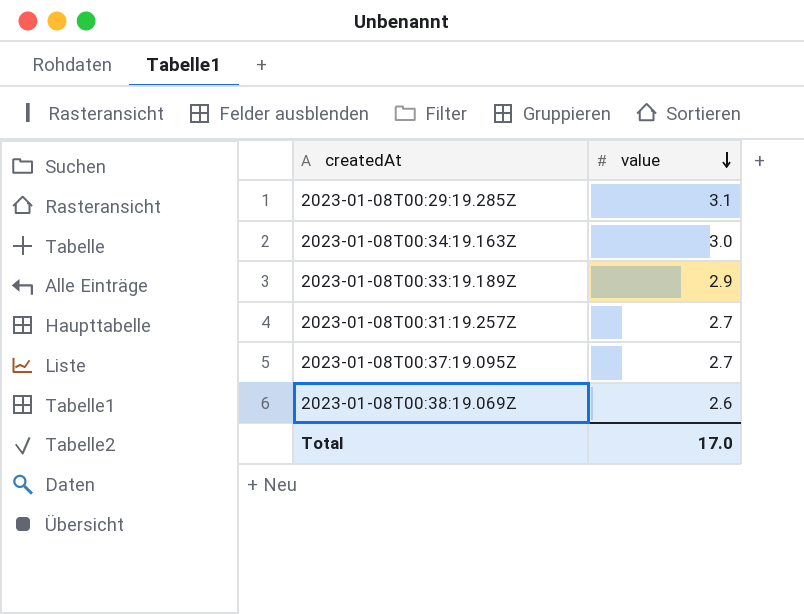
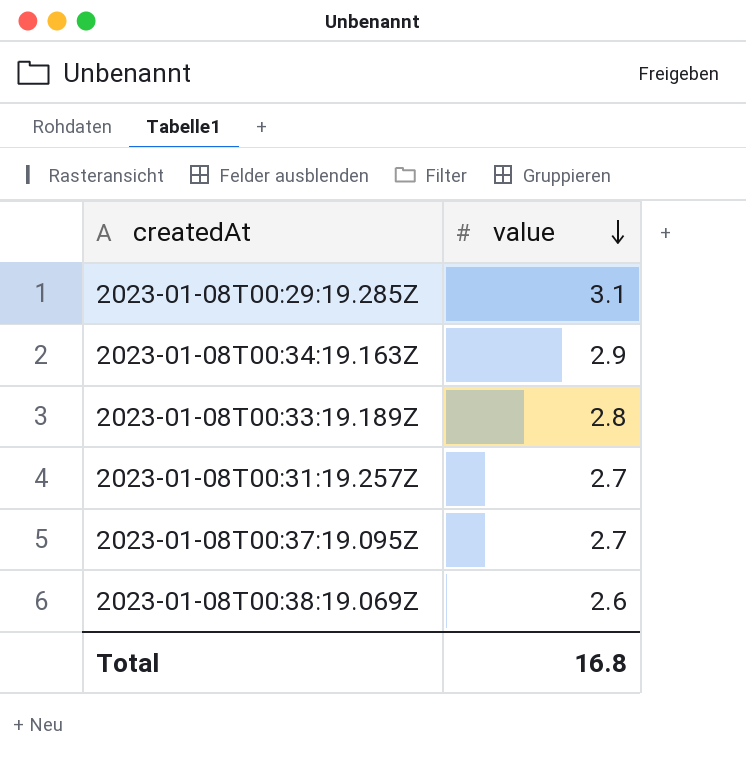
2023-01-08T00:34:19.163Z | value: 3.0 -> 2.9
2023-01-08T00:33:19.189Z | value: 2.9 -> 2.8
Total | value: 17.0 -> 16.8

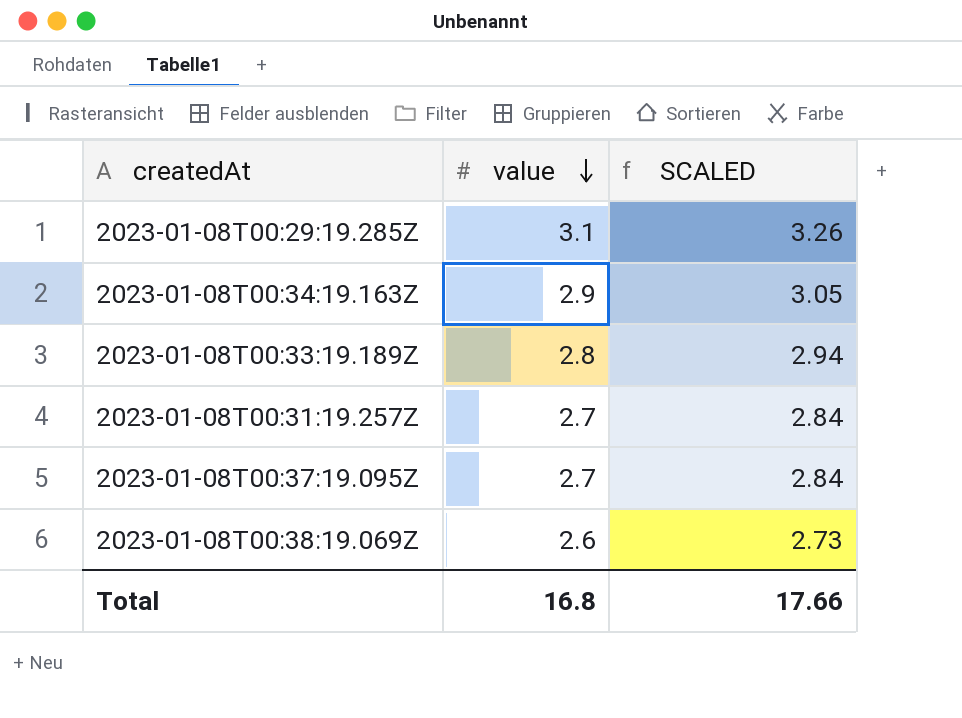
column SCALED | formula: none -> [value] * 1.05

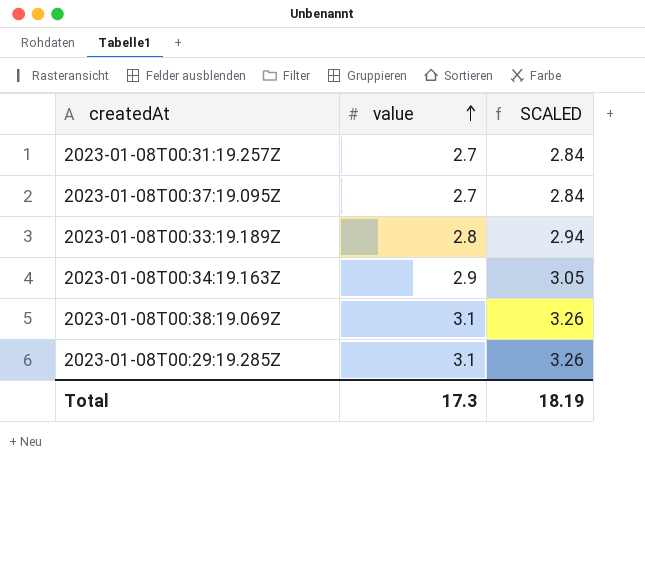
row order: value descending -> value ascending
2023-01-08T00:38:19.069Z | value: 2.6 -> 3.1
2023-01-08T00:38:19.069Z | SCALED: 2.73 -> 3.26
Total | value: 16.8 -> 17.3
Total | SCALED: 17.66 -> 18.19

